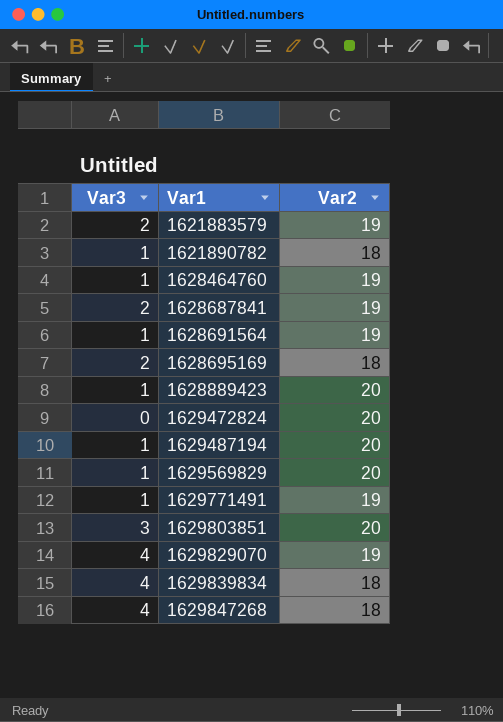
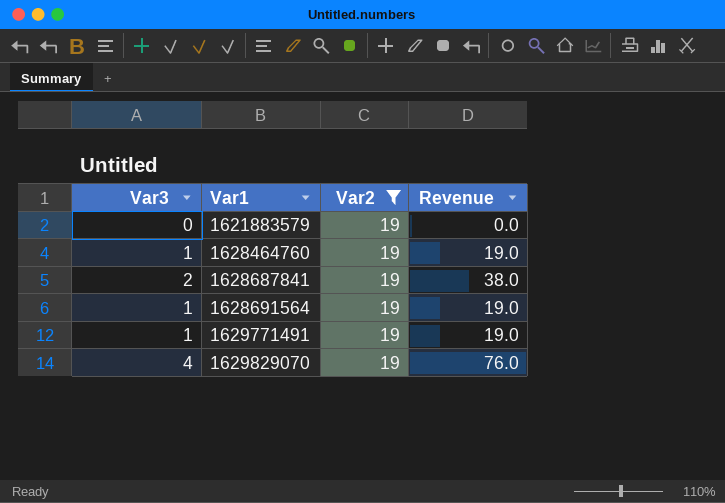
filter: none -> Var2 = 19
column Revenue | formula: none -> [Var3] * [Var2]
1621883579 | Var3: 2 -> 0

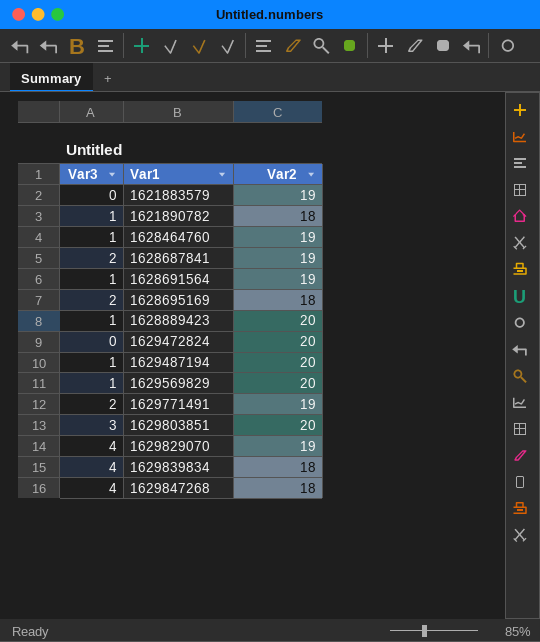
filter: Var2 = 19 -> none
column Revenue | formula: [Var3] * [Var2] -> none
1629771491 | Var3: 1 -> 2

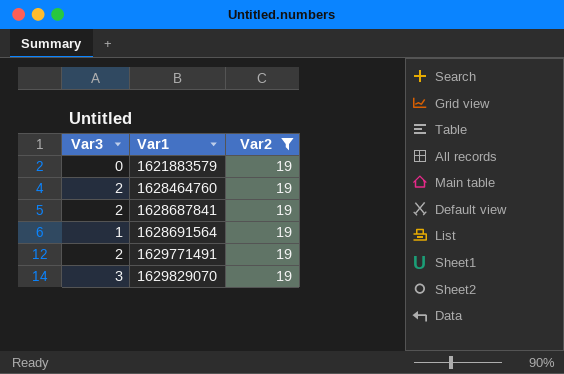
filter: none -> Var2 = 19
1628464760 | Var3: 1 -> 2
1629829070 | Var3: 4 -> 3

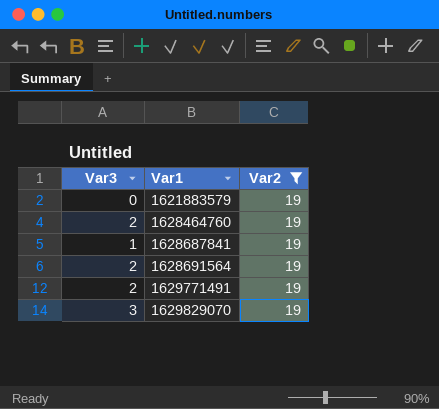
1628687841 | Var3: 2 -> 1
1628691564 | Var3: 1 -> 2

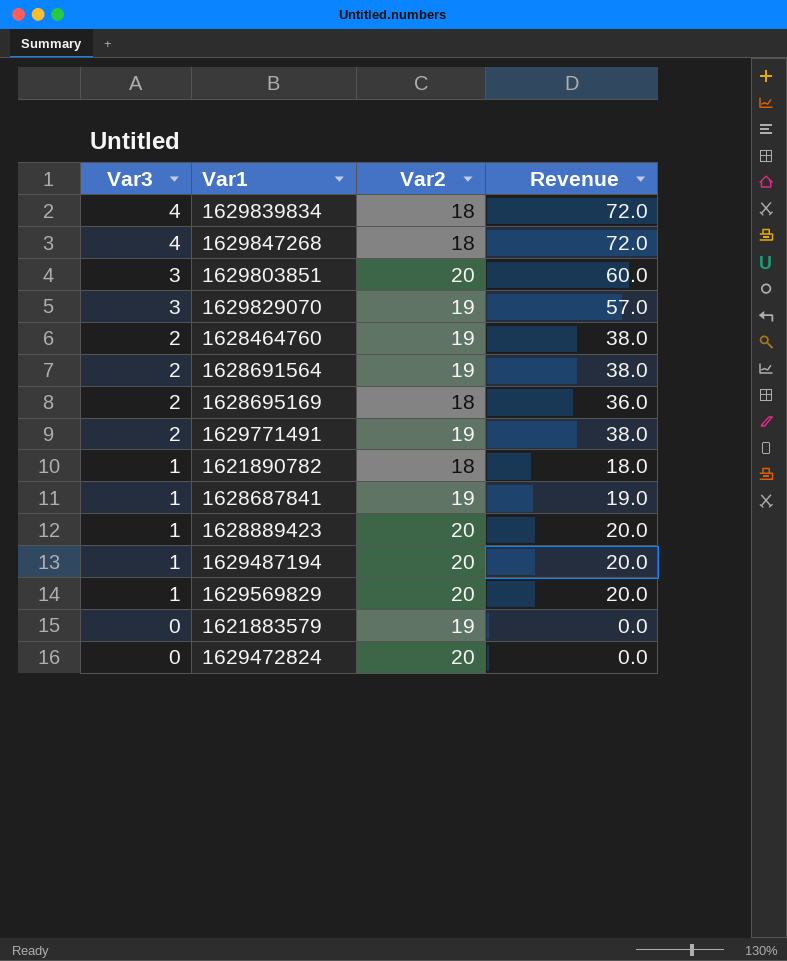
filter: Var2 = 19 -> none
row order: Var1 ascending -> Var3 descending
column Revenue | formula: none -> [Var3] * [Var2]

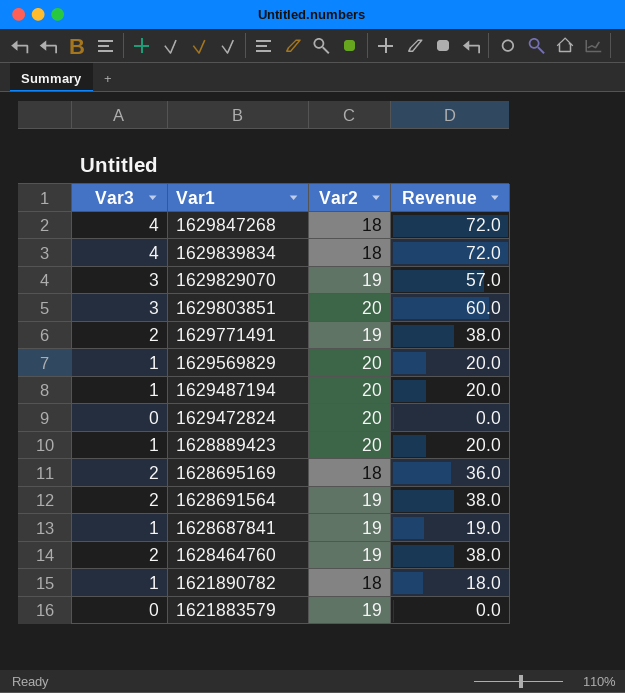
row order: Var3 descending -> Var1 descending

